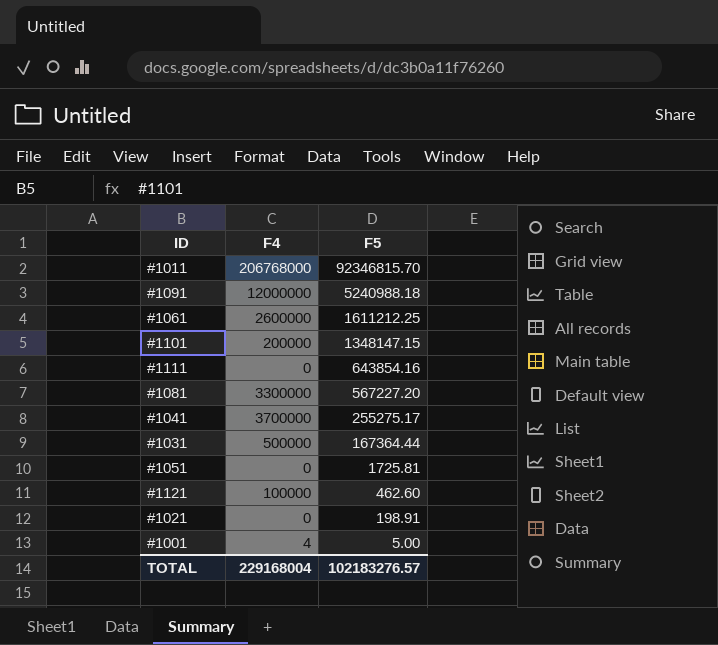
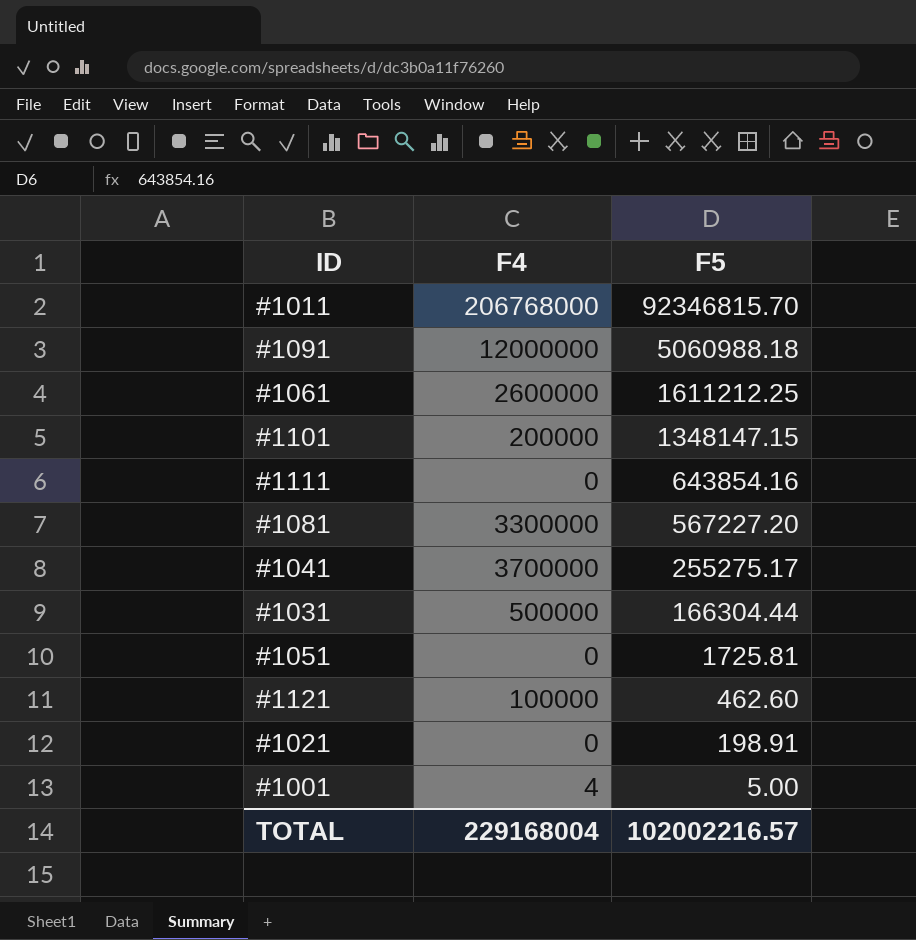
#1091 | F5: 5240988.18 -> 5060988.18
#1031 | F5: 167364.44 -> 166304.44
TOTAL | F5: 102183276.57 -> 102002216.57

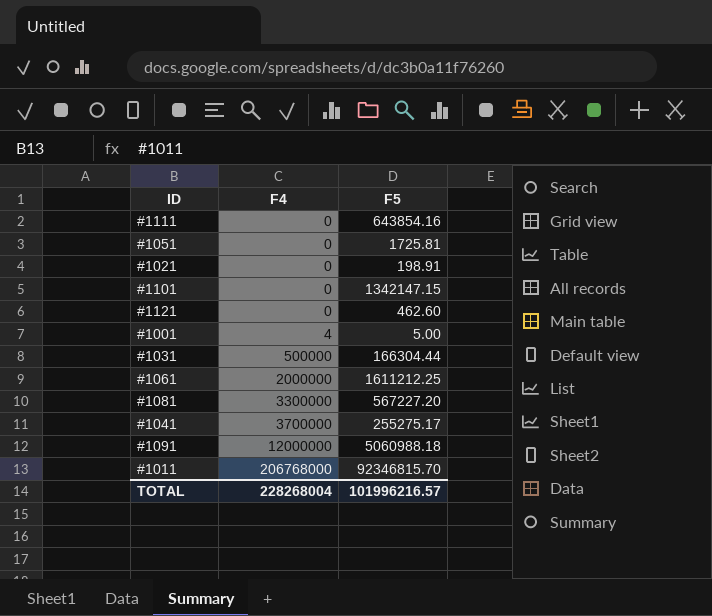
row order: F5 descending -> F4 ascending
#1101 | F4: 200000 -> 0
#1101 | F5: 1348147.15 -> 1342147.15
#1121 | F4: 100000 -> 0
#1061 | F4: 2600000 -> 2000000
TOTAL | F4: 229168004 -> 228268004
TOTAL | F5: 102002216.57 -> 101996216.57

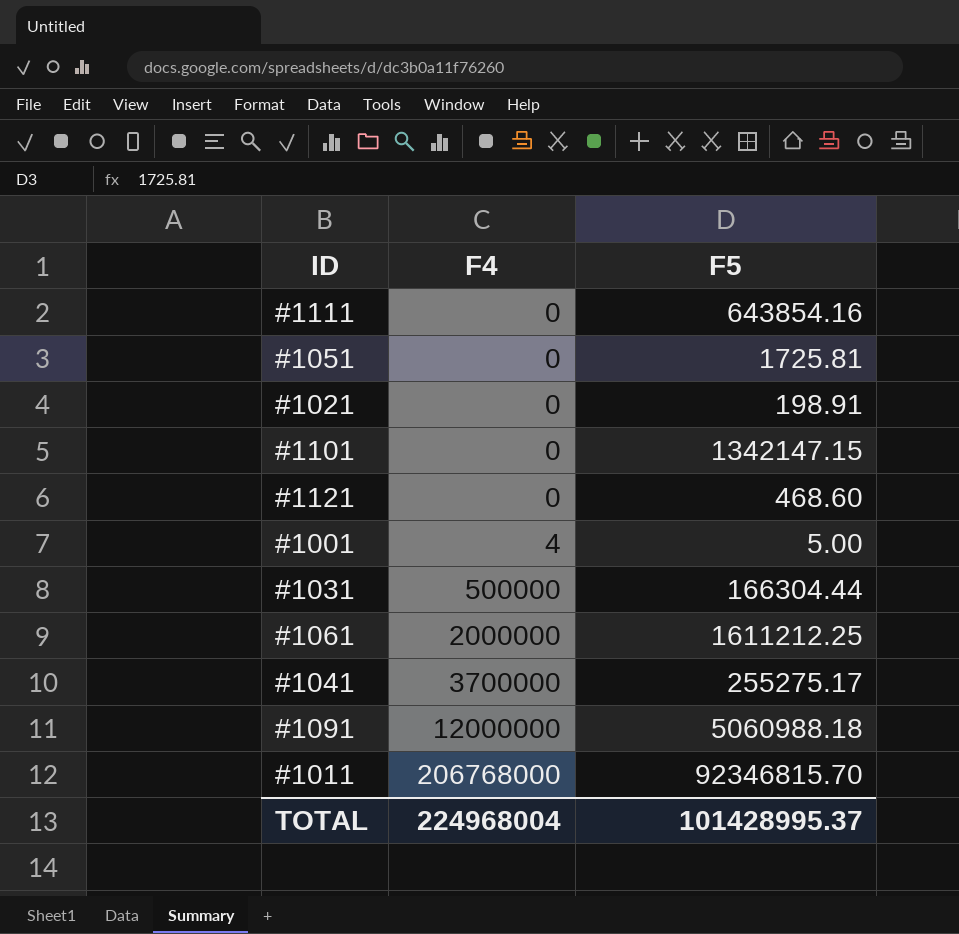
row #1081: 3300000 | 567227.20 -> none
#1121 | F5: 462.60 -> 468.60
TOTAL | F4: 228268004 -> 224968004
TOTAL | F5: 101996216.57 -> 101428995.37

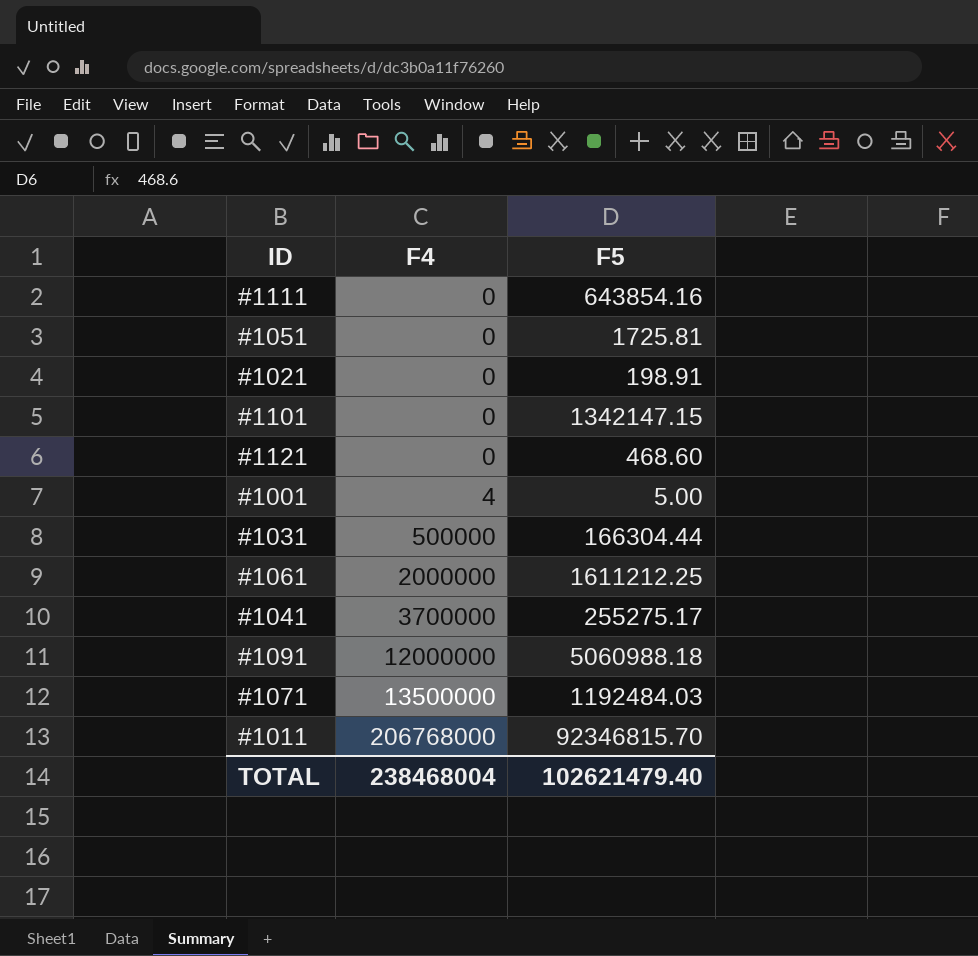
row #1071: none -> 13500000 | 1192484.03
TOTAL | F4: 224968004 -> 238468004
TOTAL | F5: 101428995.37 -> 102621479.40

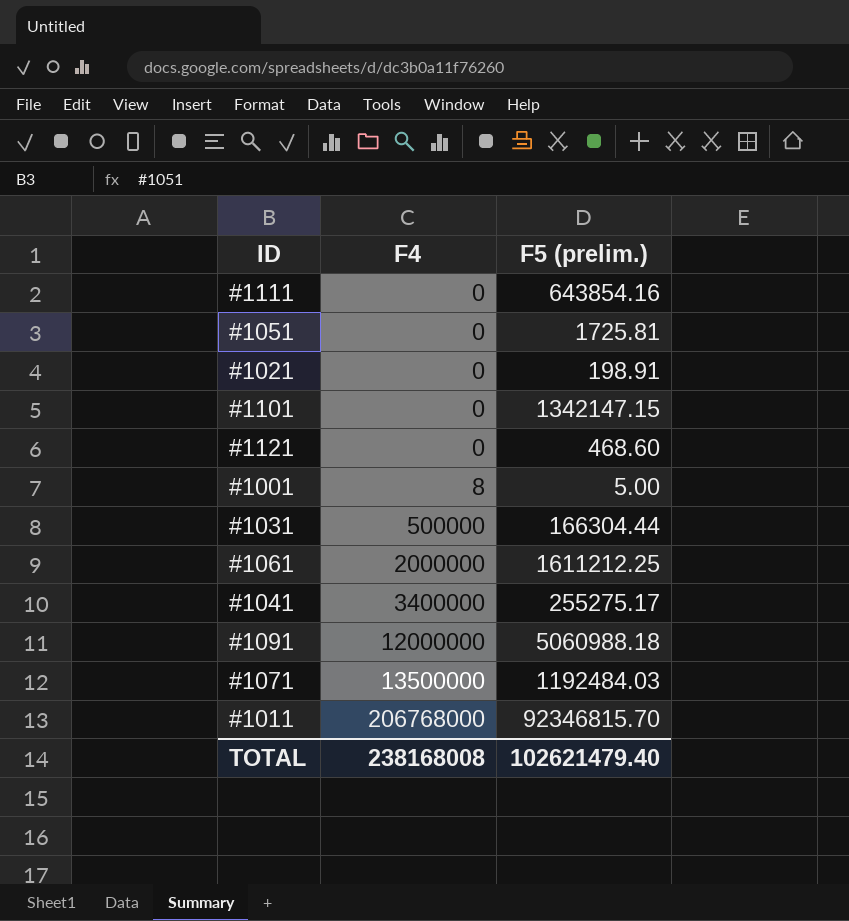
column name: F5 -> F5 (prelim.)
#1001 | F4: 4 -> 8
#1041 | F4: 3700000 -> 3400000
TOTAL | F4: 238468004 -> 238168008

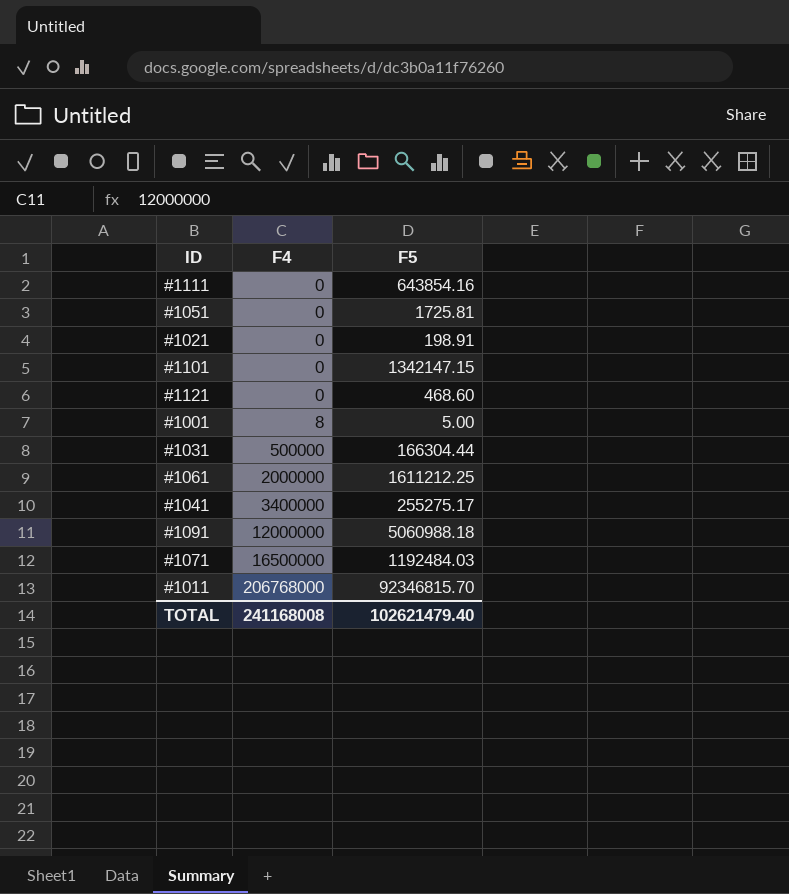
column name: F5 (prelim.) -> F5
#1071 | F4: 13500000 -> 16500000
TOTAL | F4: 238168008 -> 241168008

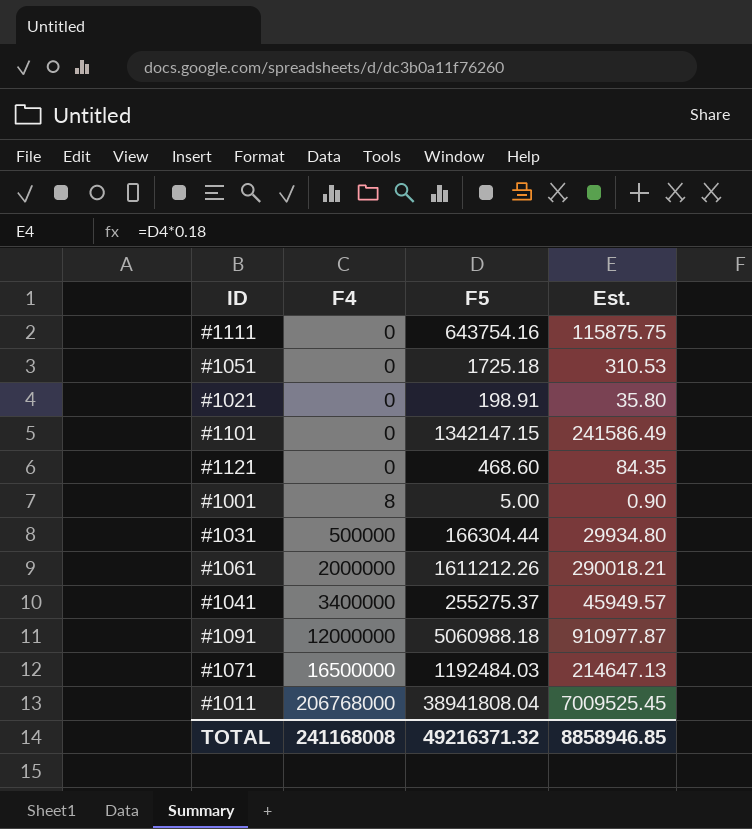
column Est. | formula: none -> [F5] * 0.18
#1111 | F5: 643854.16 -> 643754.16
#1051 | F5: 1725.81 -> 1725.18
#1061 | F5: 1611212.25 -> 1611212.26
#1041 | F5: 255275.17 -> 255275.37
#1011 | F5: 92346815.70 -> 38941808.04
TOTAL | F5: 102621479.40 -> 49216371.32

